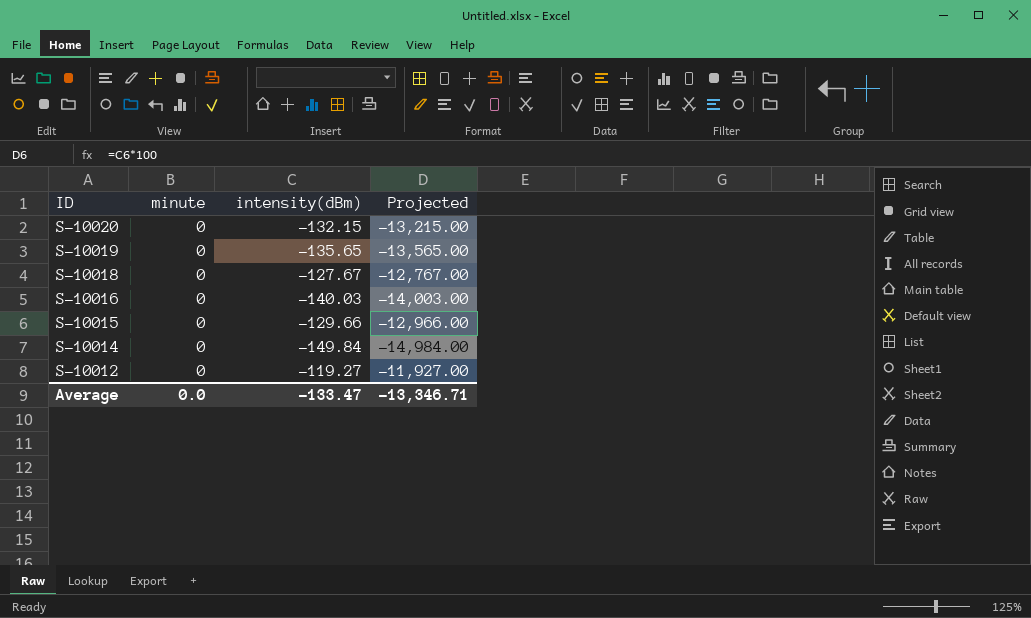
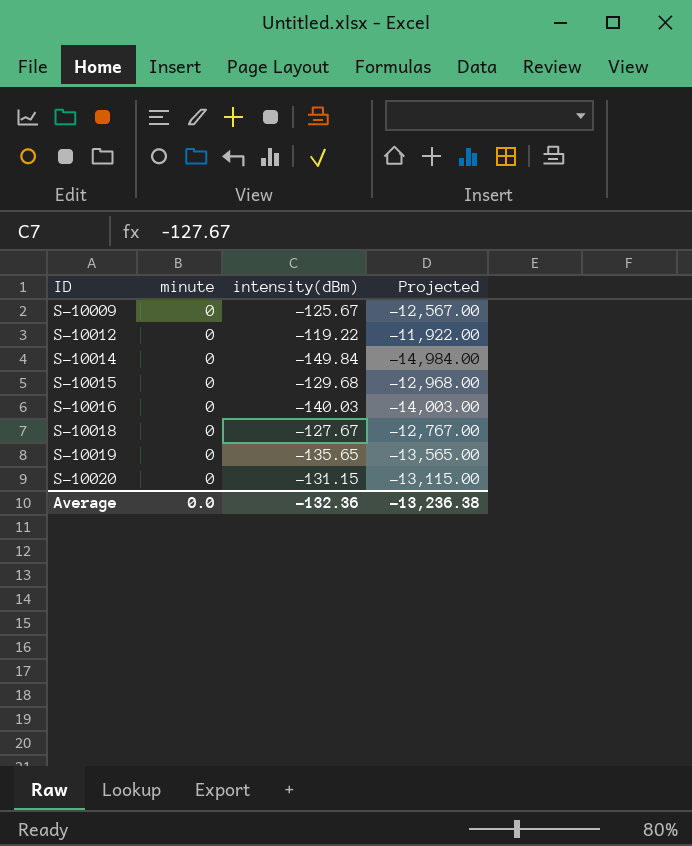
row order: ID descending -> ID ascending
row S-10009: none -> 0 | -125.67 | -12,567.00
S-10012 | intensity(dBm): -119.27 -> -119.22
S-10012 | Projected: -11,927.00 -> -11,922.00
S-10015 | intensity(dBm): -129.66 -> -129.68
S-10015 | Projected: -12,966.00 -> -12,968.00
S-10020 | intensity(dBm): -132.15 -> -131.15
S-10020 | Projected: -13,215.00 -> -13,115.00
Average | intensity(dBm): -133.47 -> -132.36
Average | Projected: -13,346.71 -> -13,236.38

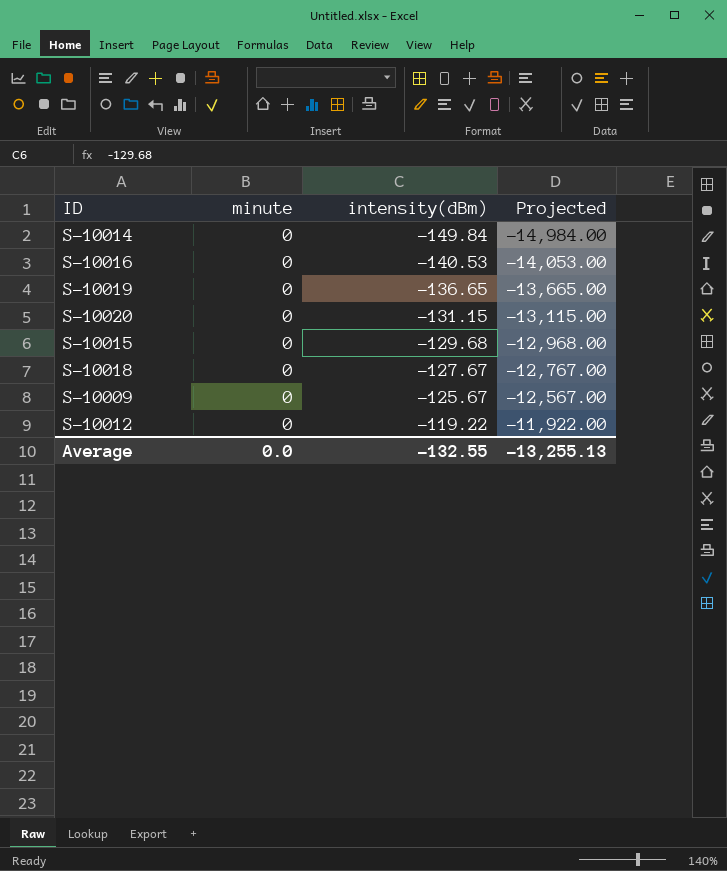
row order: ID ascending -> intensity(dBm) ascending
S-10016 | intensity(dBm): -140.03 -> -140.53
S-10016 | Projected: -14,003.00 -> -14,053.00
S-10019 | intensity(dBm): -135.65 -> -136.65
S-10019 | Projected: -13,565.00 -> -13,665.00
Average | intensity(dBm): -132.36 -> -132.55
Average | Projected: -13,236.38 -> -13,255.13

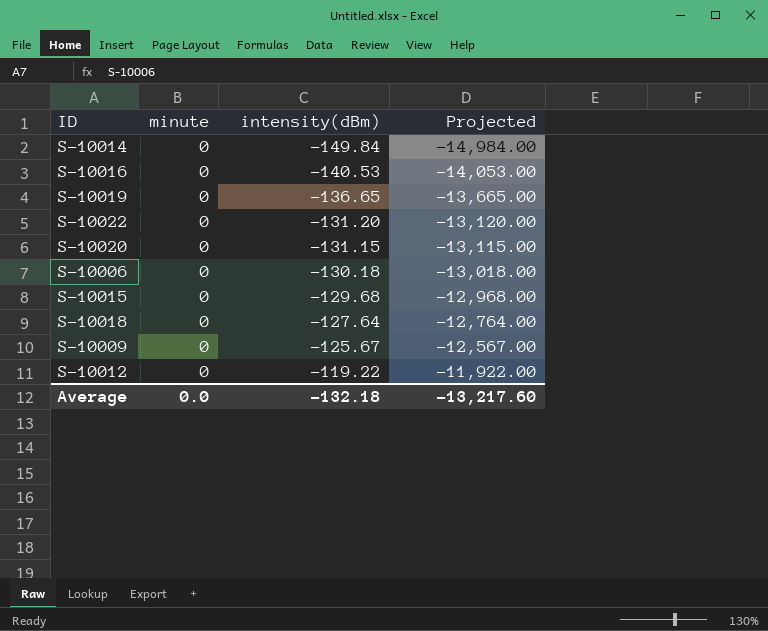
row S-10022: none -> 0 | -131.20 | -13,120.00
row S-10006: none -> 0 | -130.18 | -13,018.00
S-10018 | intensity(dBm): -127.67 -> -127.64
S-10018 | Projected: -12,767.00 -> -12,764.00
Average | intensity(dBm): -132.55 -> -132.18
Average | Projected: -13,255.13 -> -13,217.60

